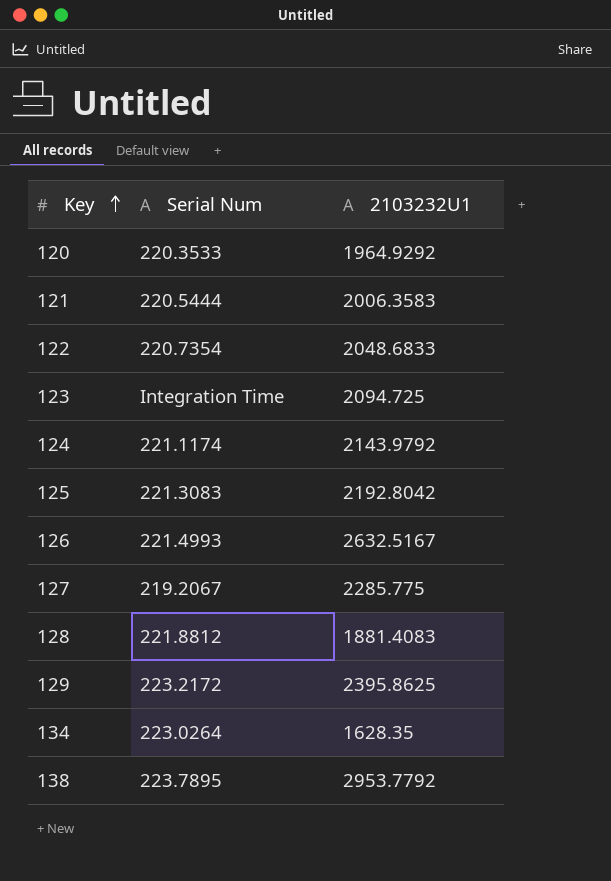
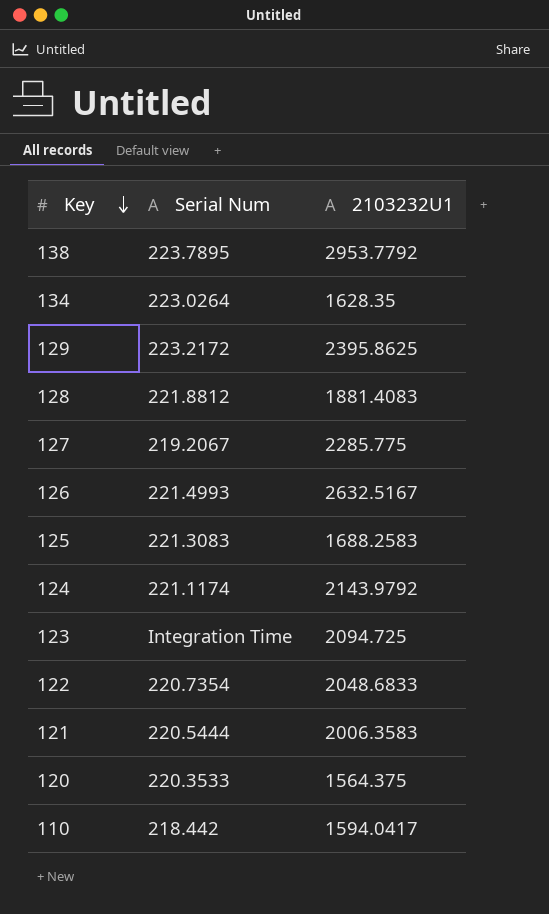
row order: Key ascending -> Key descending
125 | 2103232U1: 2192.8042 -> 1688.2583
120 | 2103232U1: 1964.9292 -> 1564.375
row 110: none -> 218.442 | 1594.0417

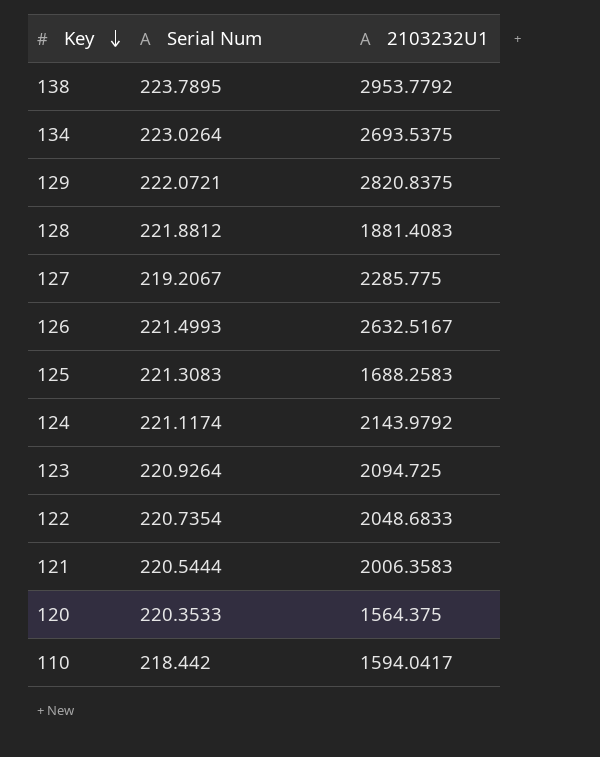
134 | 2103232U1: 1628.35 -> 2693.5375
129 | Serial Num: 223.2172 -> 222.0721
129 | 2103232U1: 2395.8625 -> 2820.8375
123 | Serial Num: Integration Time -> 220.9264

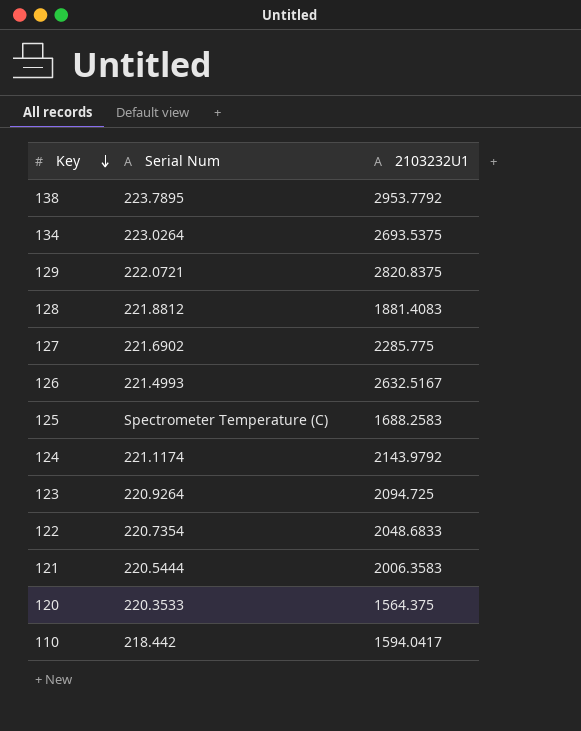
127 | Serial Num: 219.2067 -> 221.6902
125 | Serial Num: 221.3083 -> Spectrometer Temperature (C)

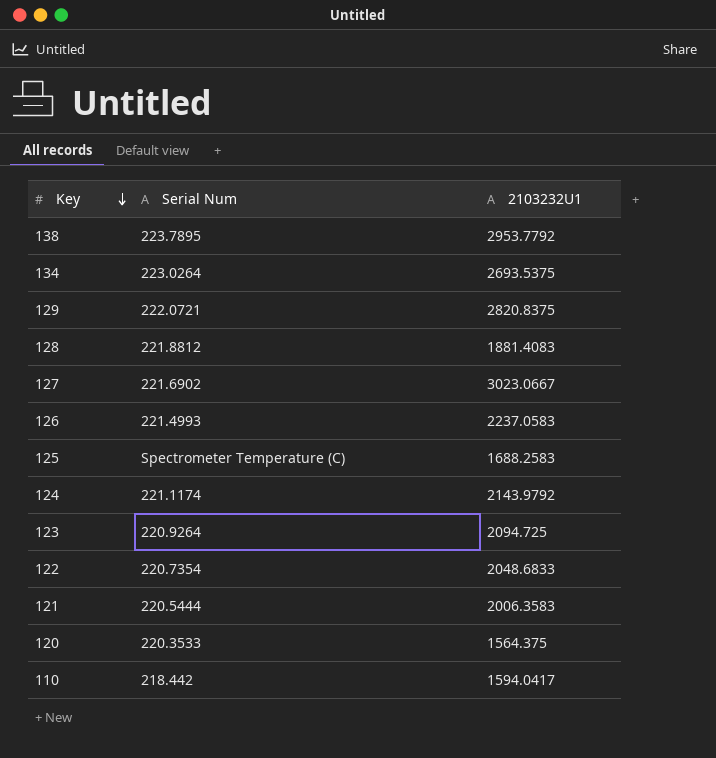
127 | 2103232U1: 2285.775 -> 3023.0667
126 | 2103232U1: 2632.5167 -> 2237.0583

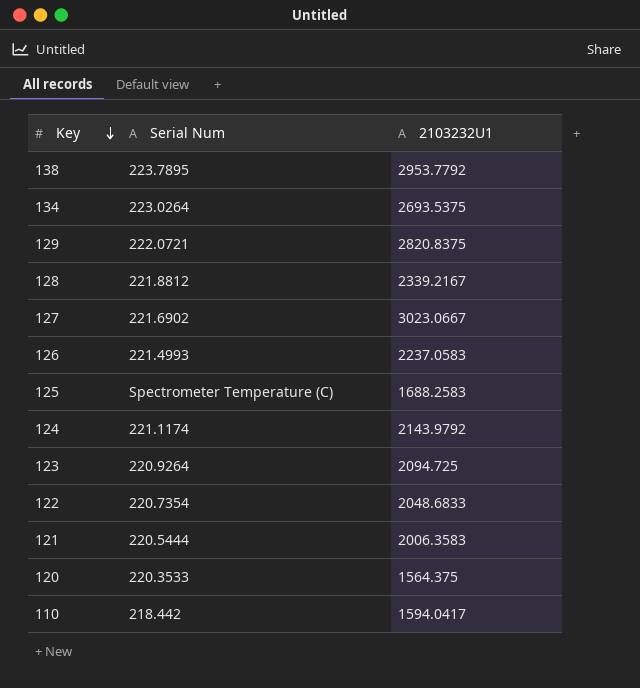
128 | 2103232U1: 1881.4083 -> 2339.2167

